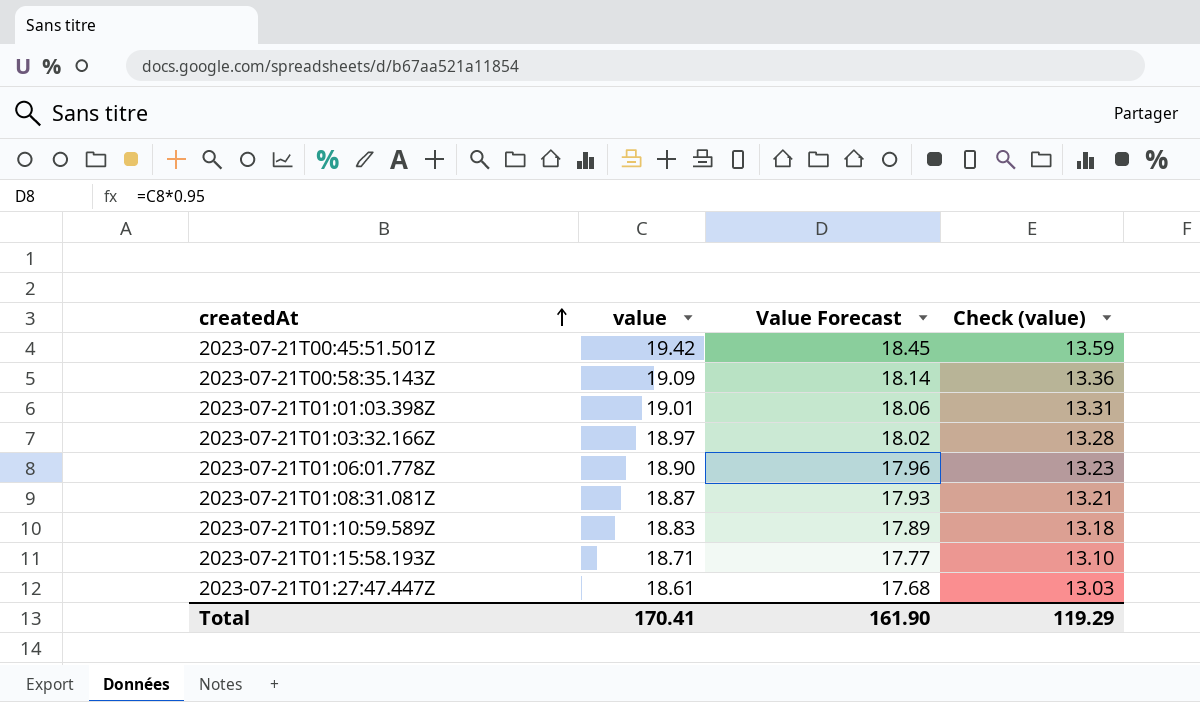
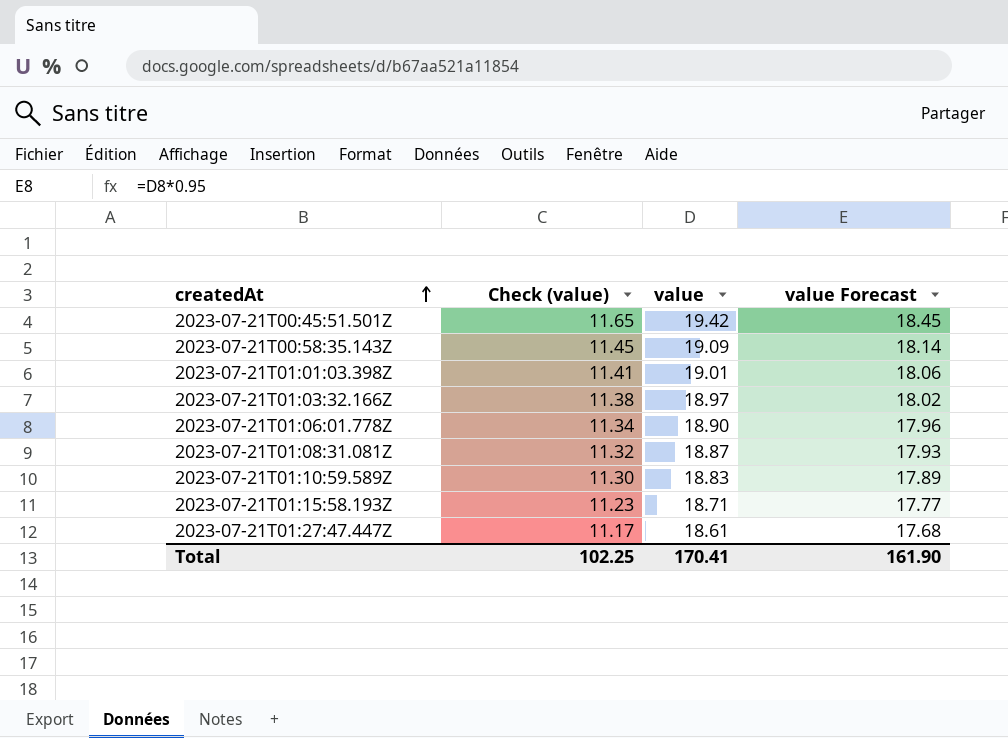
column Check (value) | formula: [value] * 0.7 -> [value] * 0.6
column Check (value) | position: 4 -> 2
column name: Value Forecast -> value Forecast
Total | Check (value): 119.29 -> 102.25

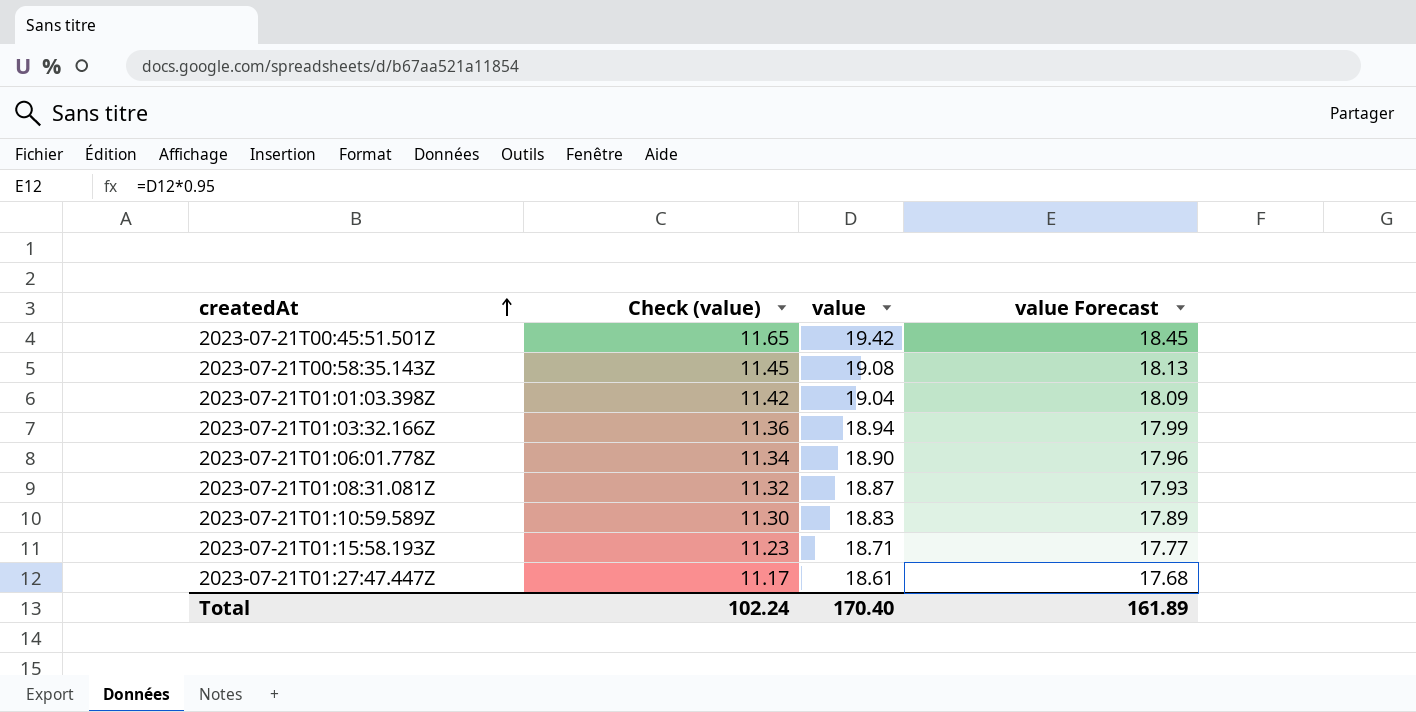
2023-07-21T00:58:35.143Z | value: 19.09 -> 19.08
2023-07-21T00:58:35.143Z | value Forecast: 18.14 -> 18.13
2023-07-21T01:01:03.398Z | Check (value): 11.41 -> 11.42
2023-07-21T01:01:03.398Z | value: 19.01 -> 19.04
2023-07-21T01:01:03.398Z | value Forecast: 18.06 -> 18.09
2023-07-21T01:03:32.166Z | Check (value): 11.38 -> 11.36
2023-07-21T01:03:32.166Z | value: 18.97 -> 18.94
2023-07-21T01:03:32.166Z | value Forecast: 18.02 -> 17.99
Total | Check (value): 102.25 -> 102.24
Total | value: 170.41 -> 170.40
Total | value Forecast: 161.90 -> 161.89

